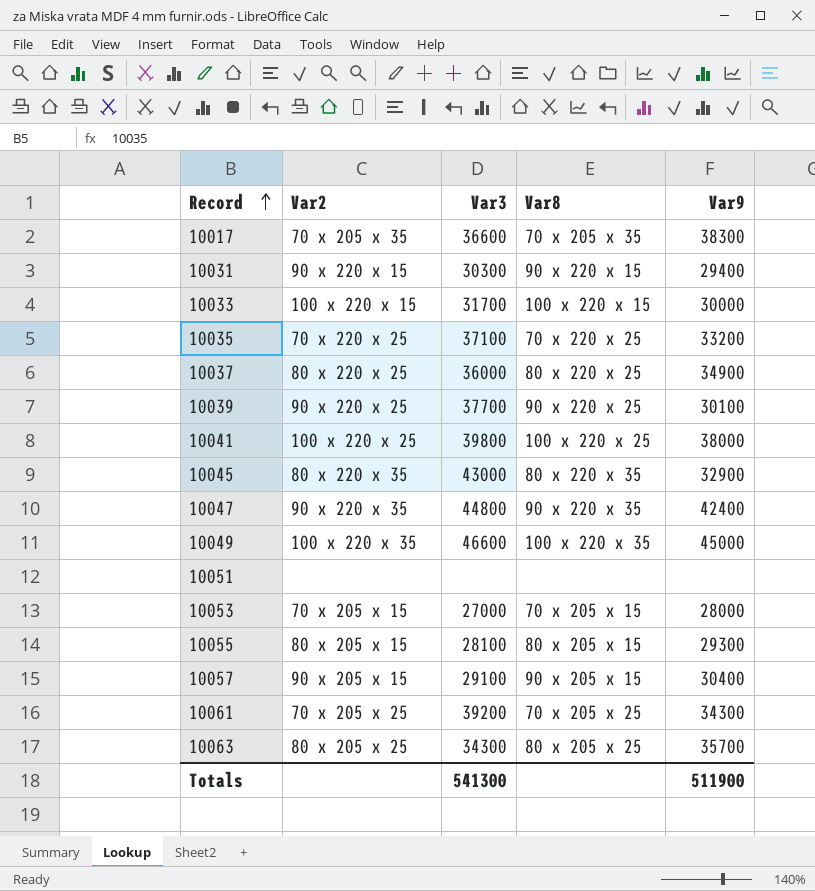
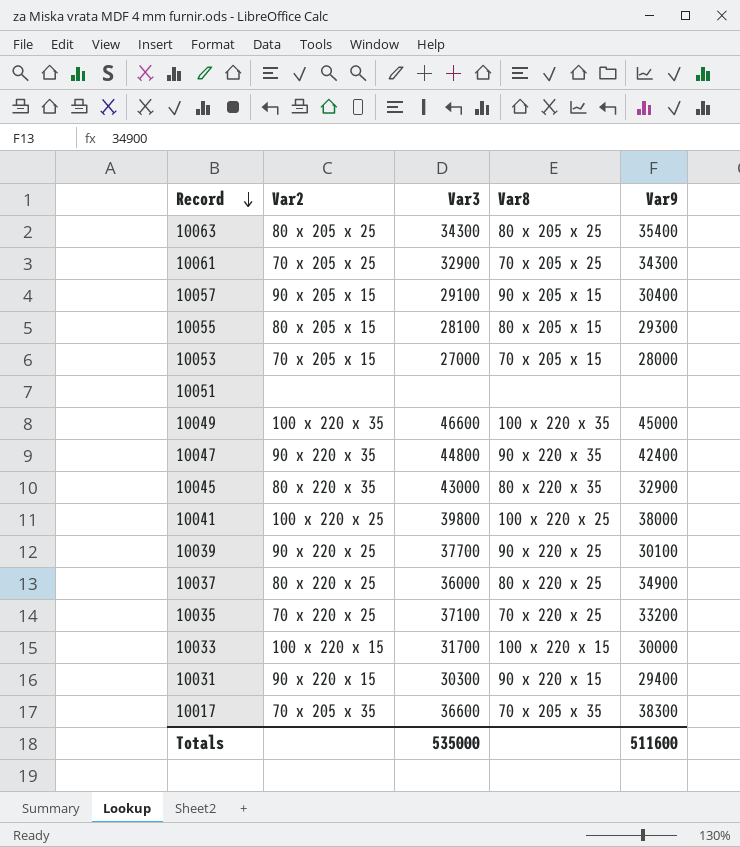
row order: Record ascending -> Record descending
10063 | Var9: 35700 -> 35400
10061 | Var3: 39200 -> 32900
Totals | Var3: 541300 -> 535000
Totals | Var9: 511900 -> 511600

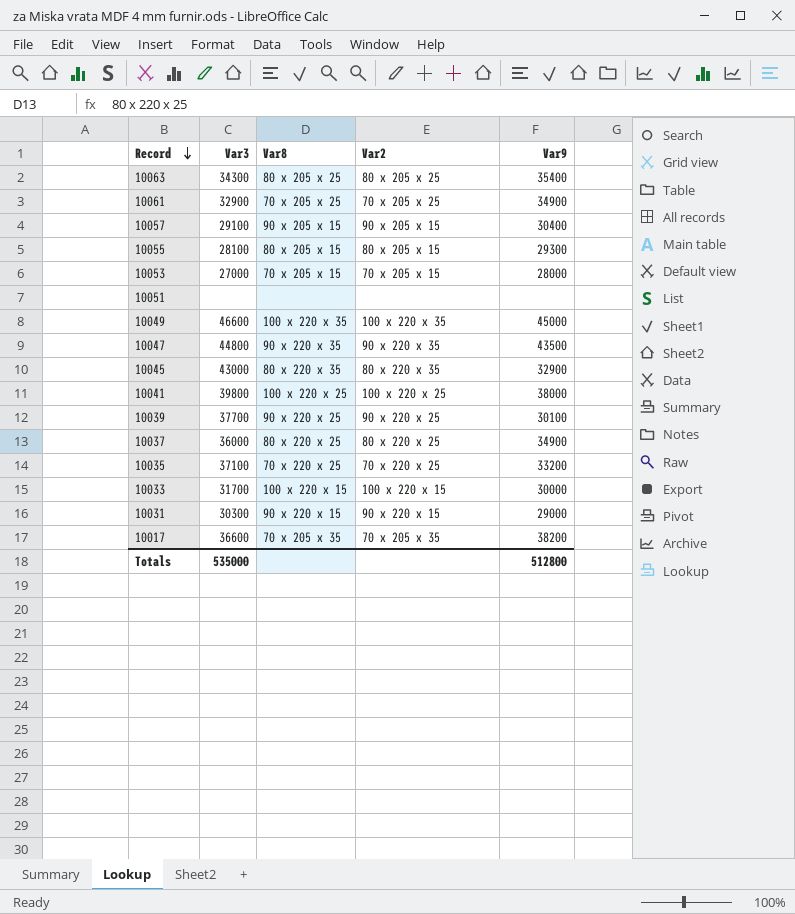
column Var2 | position: 2 -> 4
10061 | Var9: 34300 -> 34900
10047 | Var9: 42400 -> 43500
10031 | Var9: 29400 -> 29000
10017 | Var9: 38300 -> 38200
Totals | Var9: 511600 -> 512800

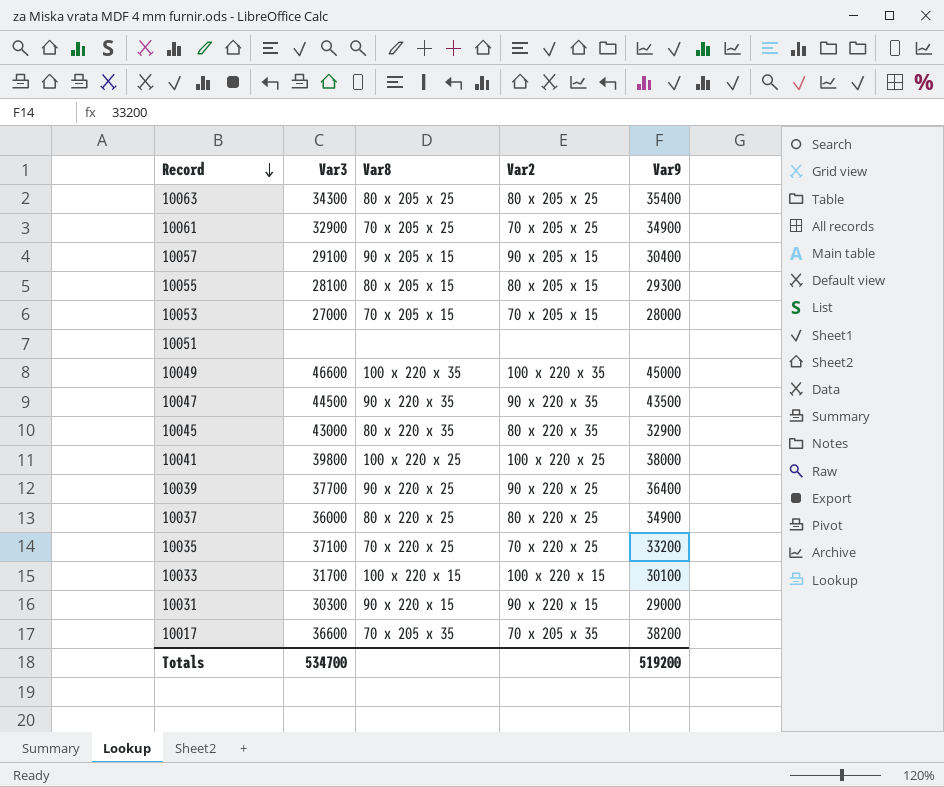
10047 | Var3: 44800 -> 44500
10039 | Var9: 30100 -> 36400
10033 | Var9: 30000 -> 30100
Totals | Var3: 535000 -> 534700
Totals | Var9: 512800 -> 519200

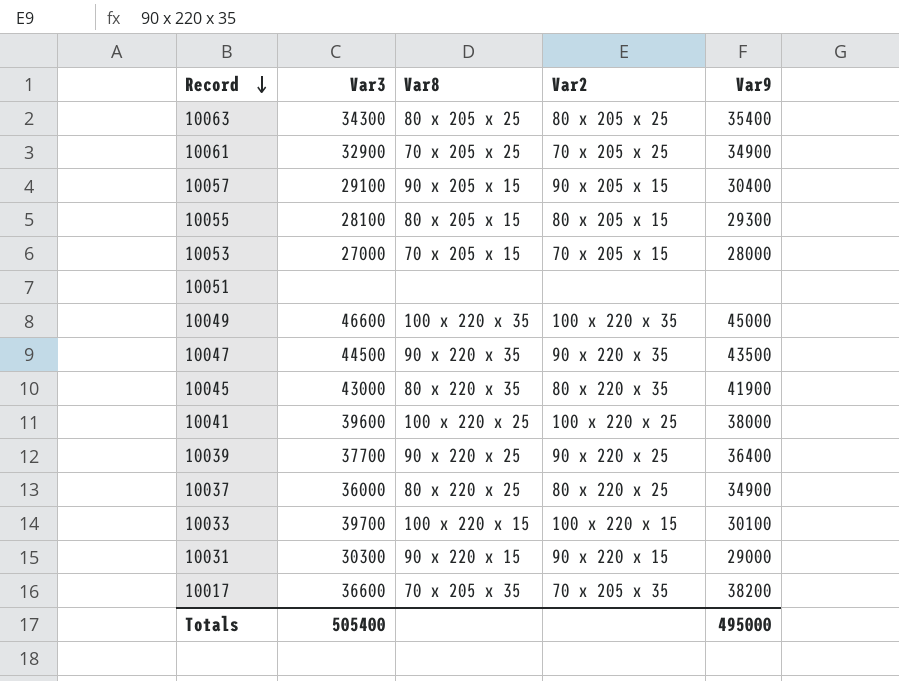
row 10035: 37100 | 70 x 220 x 25 | 70 x 220 x 25 | 33200 -> none
10045 | Var9: 32900 -> 41900
10041 | Var3: 39800 -> 39600
10033 | Var3: 31700 -> 39700
Totals | Var3: 534700 -> 505400
Totals | Var9: 519200 -> 495000

